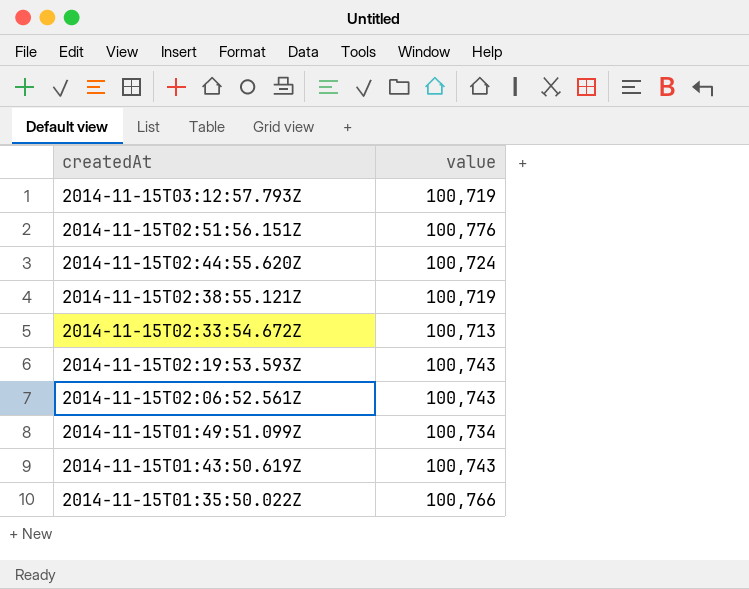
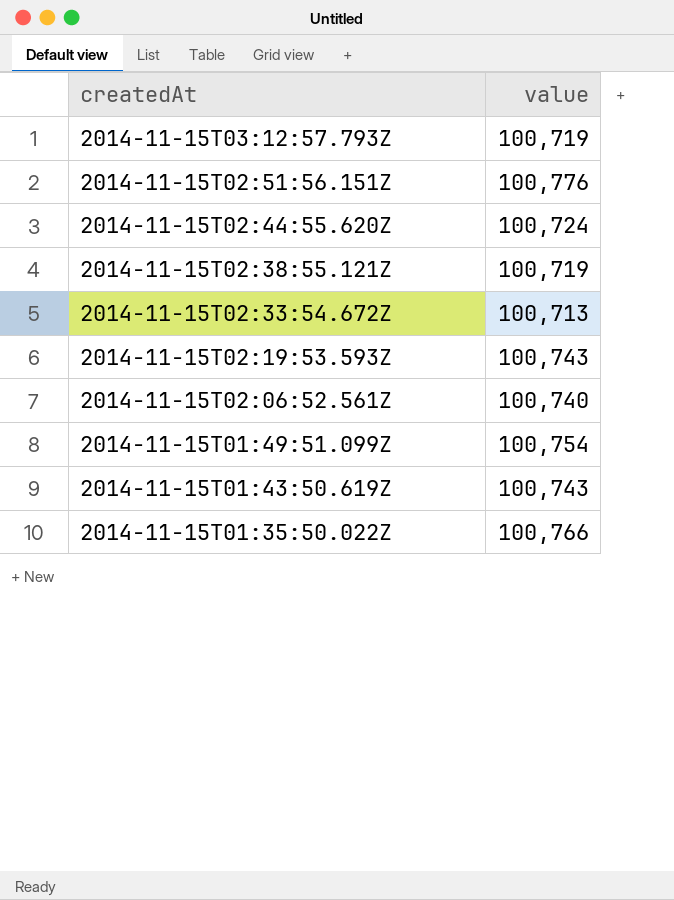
2014-11-15T02:06:52.561Z | value: 100,743 -> 100,740
2014-11-15T01:49:51.099Z | value: 100,734 -> 100,754

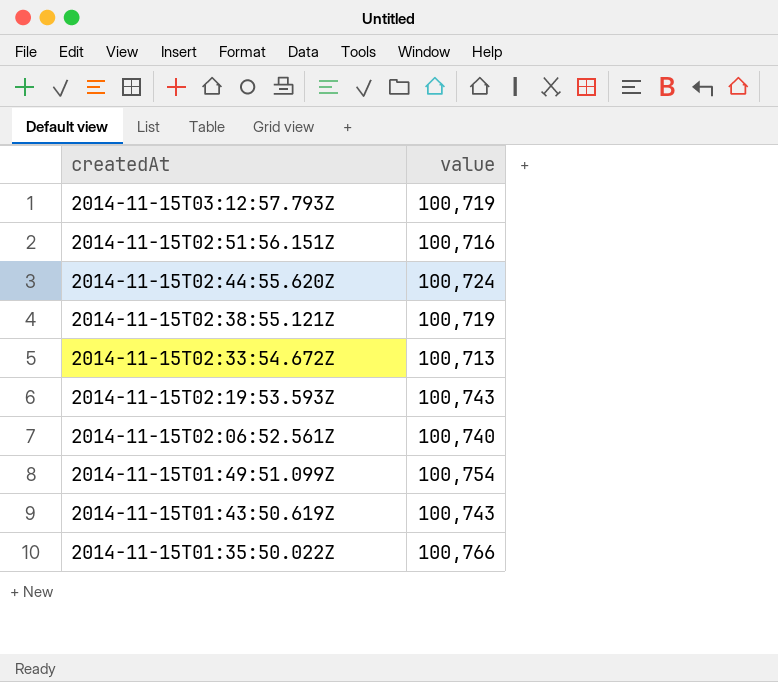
2014-11-15T02:51:56.151Z | value: 100,776 -> 100,716

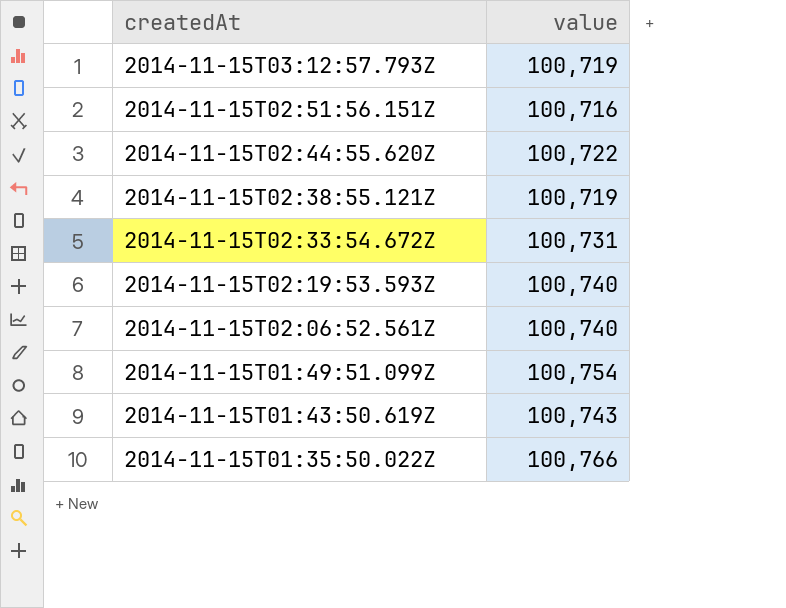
2014-11-15T02:44:55.620Z | value: 100,724 -> 100,722
2014-11-15T02:33:54.672Z | value: 100,713 -> 100,731
2014-11-15T02:19:53.593Z | value: 100,743 -> 100,740

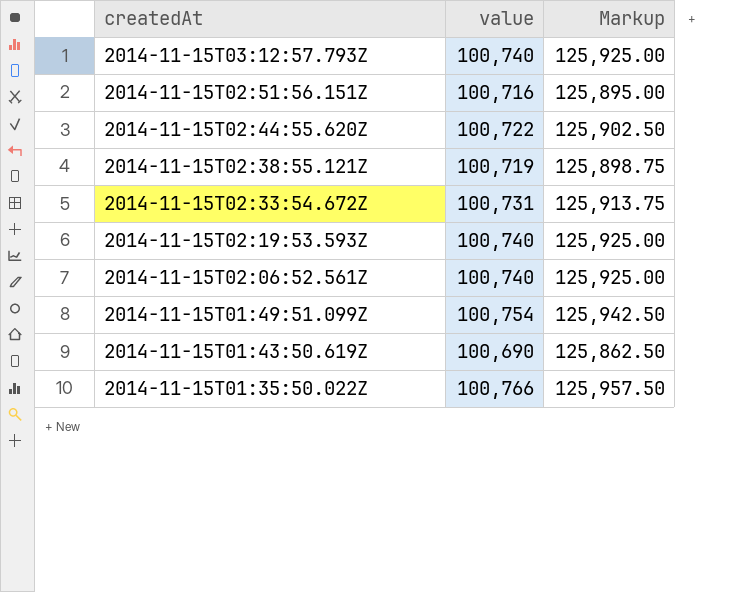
column Markup | formula: none -> [value] * 1.25
2014-11-15T03:12:57.793Z | value: 100,719 -> 100,740
2014-11-15T01:43:50.619Z | value: 100,743 -> 100,690

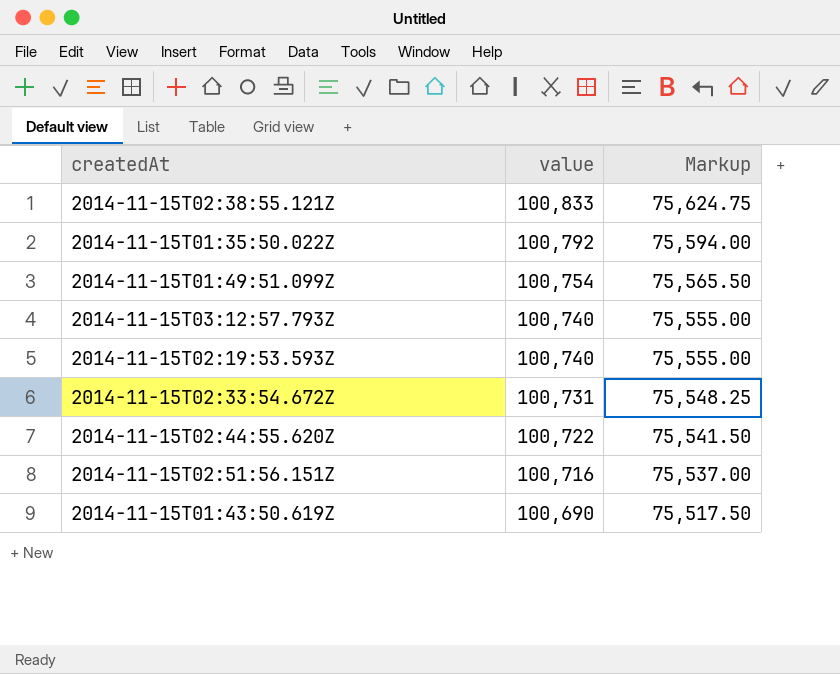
row order: createdAt descending -> value descending
column Markup | formula: [value] * 1.25 -> [value] * 0.75
row 2014-11-15T02:06:52.561Z: 100,740 | 125,925.00 -> none
2014-11-15T02:38:55.121Z | value: 100,719 -> 100,833
2014-11-15T01:35:50.022Z | value: 100,766 -> 100,792

